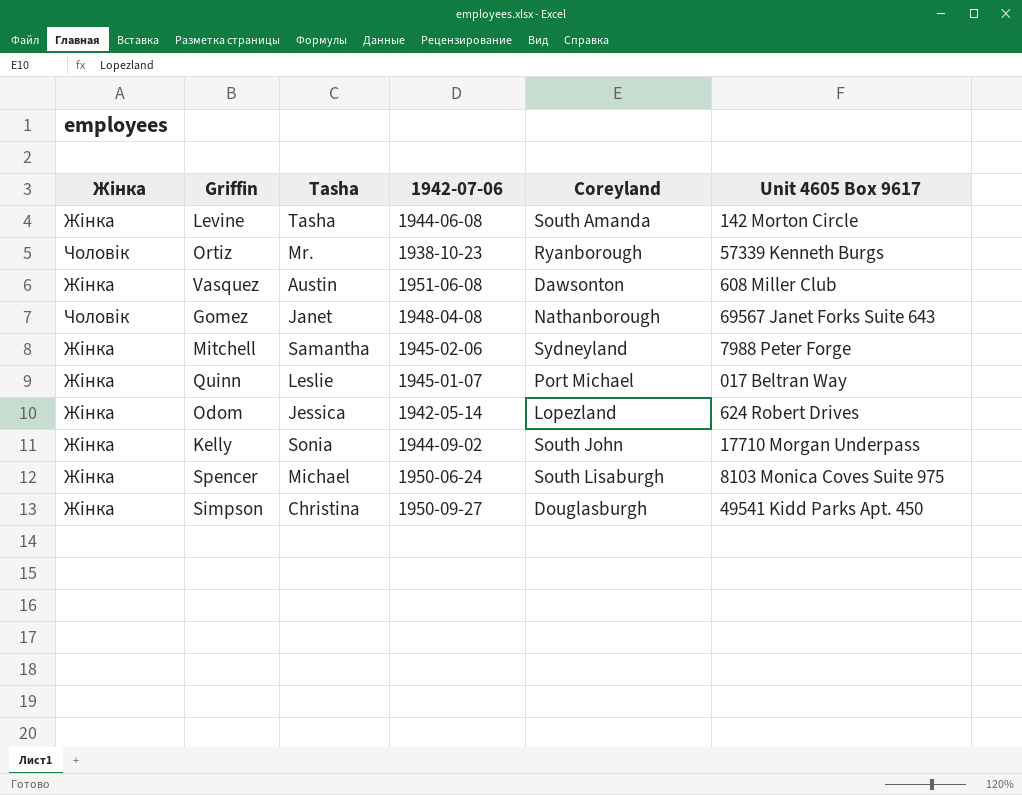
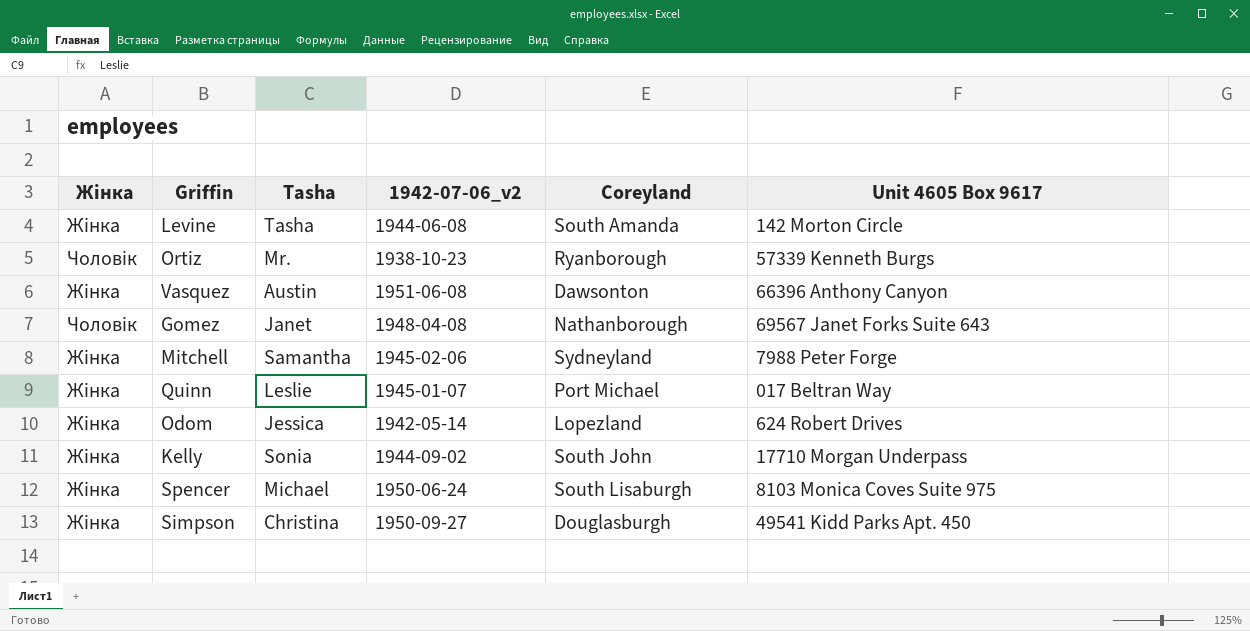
column name: 1942-07-06 -> 1942-07-06_v2
Vasquez | Unit 4605 Box 9617: 608 Miller Club -> 66396 Anthony Canyon

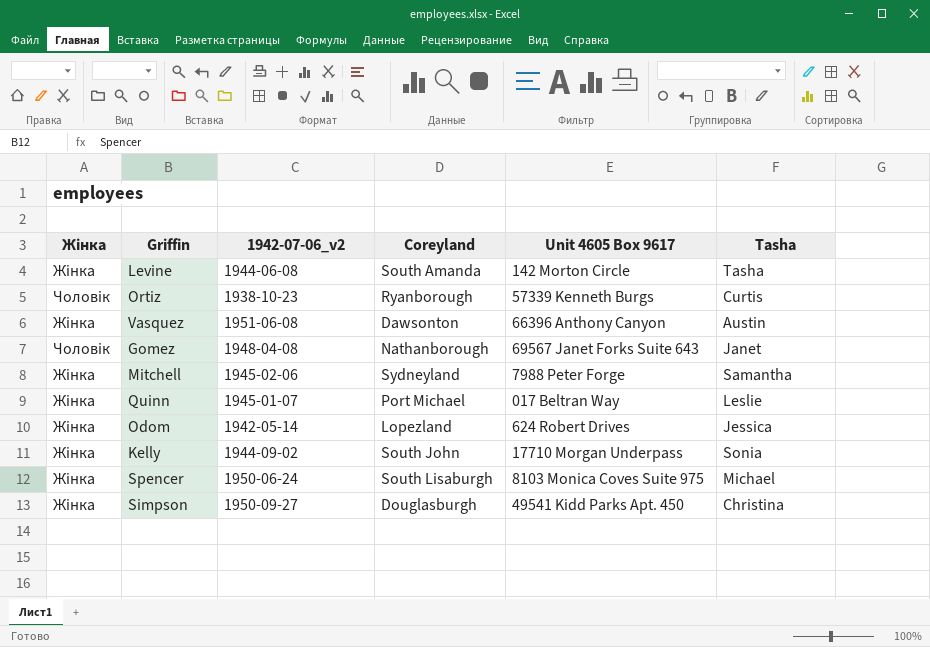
column Tasha | position: 3 -> 6
Ortiz | Tasha: Mr. -> Curtis

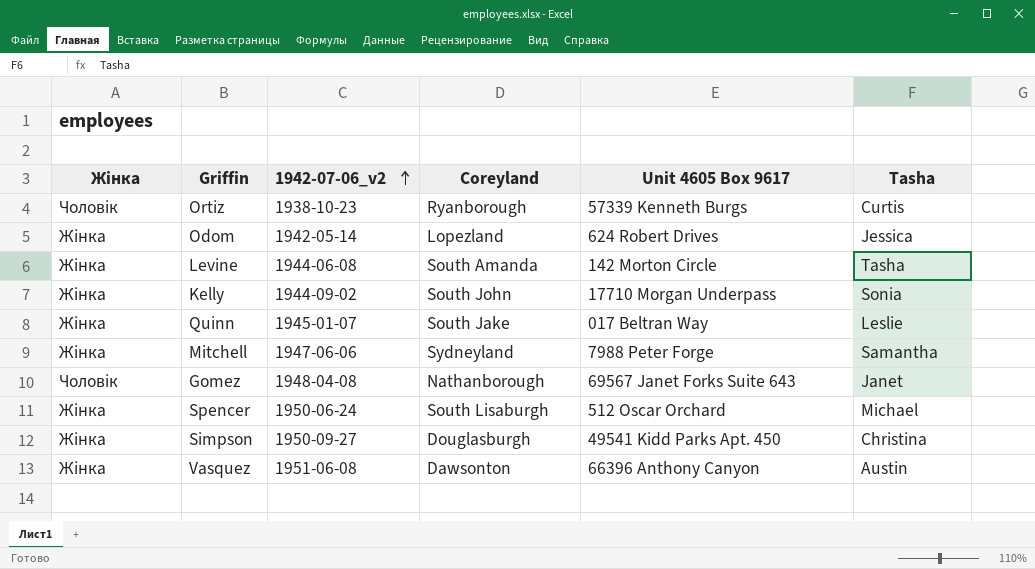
row order: none -> 1942-07-06_v2 ascending
Quinn | Coreyland: Port Michael -> South Jake
Mitchell | 1942-07-06_v2: 1945-02-06 -> 1947-06-06
Spencer | Unit 4605 Box 9617: 8103 Monica Coves Suite 975 -> 512 Oscar Orchard

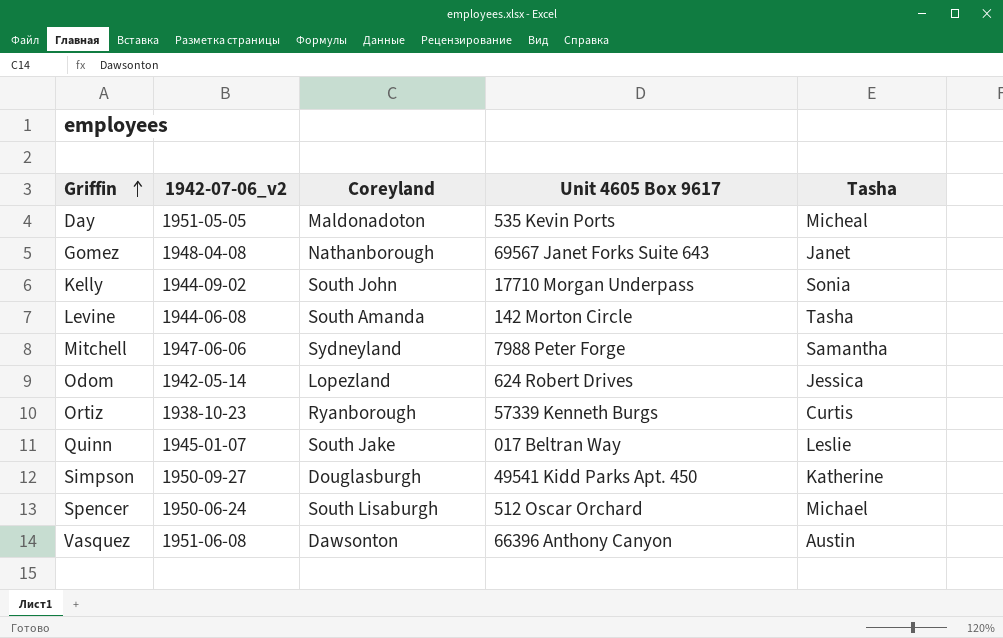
row order: 1942-07-06_v2 ascending -> Griffin ascending
column Жінка | position: 1 -> none
row Day: none -> 1951-05-05 | Maldonadoton | 535 Kevin Ports | Micheal
Simpson | Tasha: Christina -> Katherine

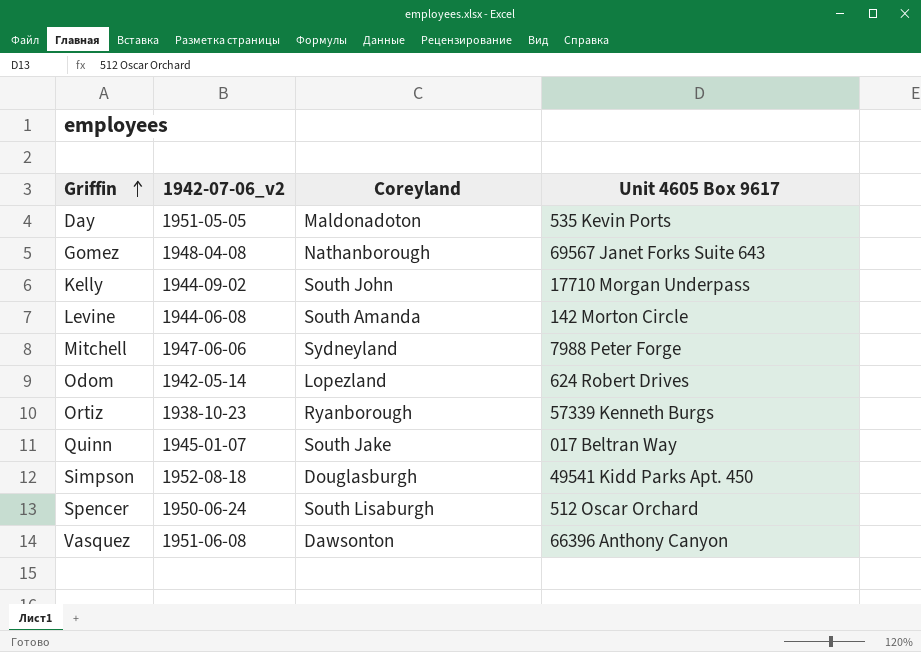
column Tasha | position: 5 -> none
Simpson | 1942-07-06_v2: 1950-09-27 -> 1952-08-18

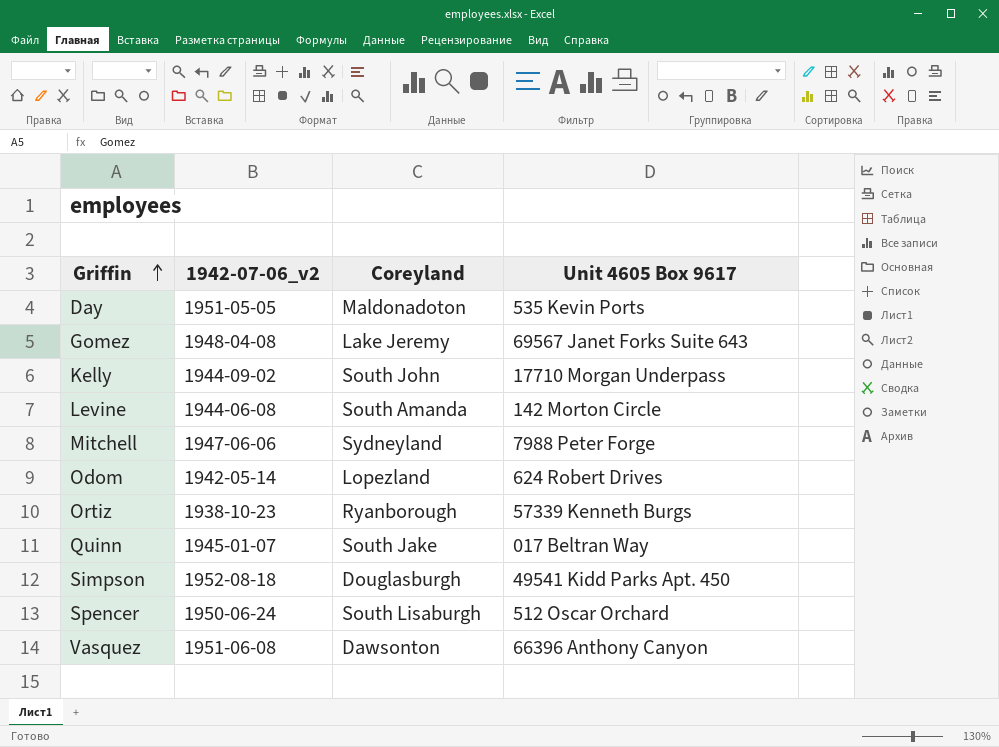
Gomez | Coreyland: Nathanborough -> Lake Jeremy

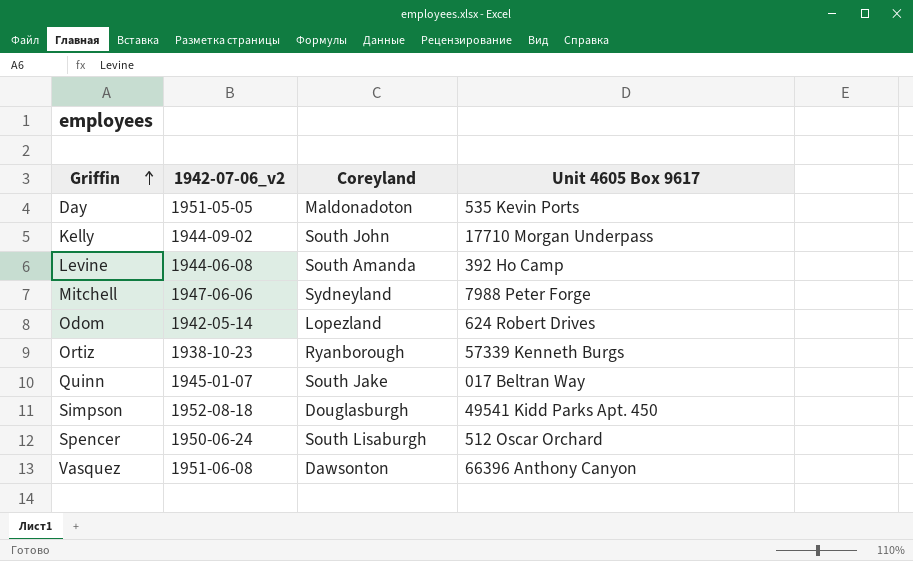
row Gomez: 1948-04-08 | Lake Jeremy | 69567 Janet Forks Suite 643 -> none
Levine | Unit 4605 Box 9617: 142 Morton Circle -> 392 Ho Camp

